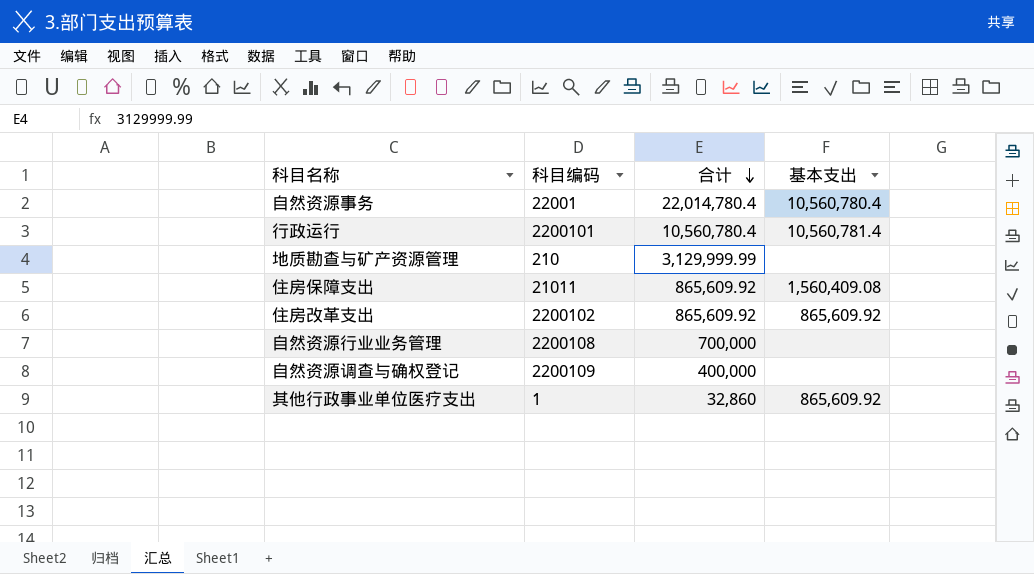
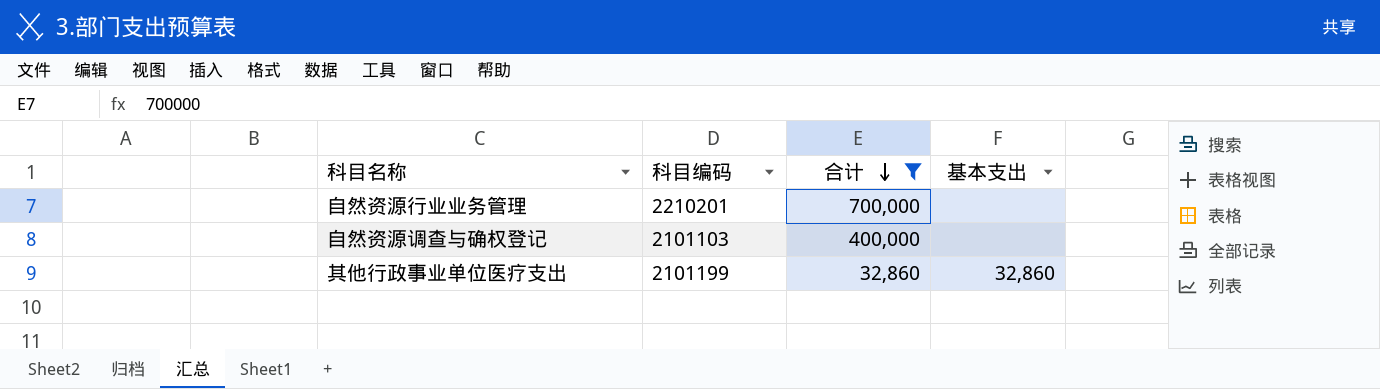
filter: none -> 合计 <= 700,000
自然资源行业业务管理 | 科目编码: 2200108 -> 2210201
自然资源调查与确权登记 | 科目编码: 2200109 -> 2101103
其他行政事业单位医疗支出 | 科目编码: 1 -> 2101199
其他行政事业单位医疗支出 | 基本支出: 865,609.92 -> 32,860

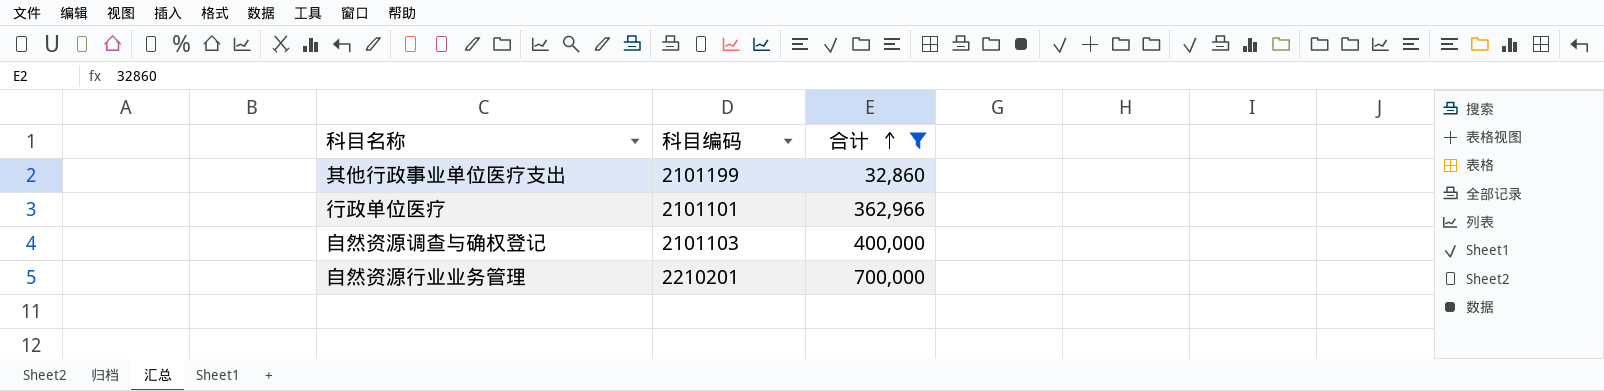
row order: 合计 descending -> 合计 ascending
column 基本支出 | position: 4 -> none
row 行政单位医疗: none -> 2101101 | 362,966

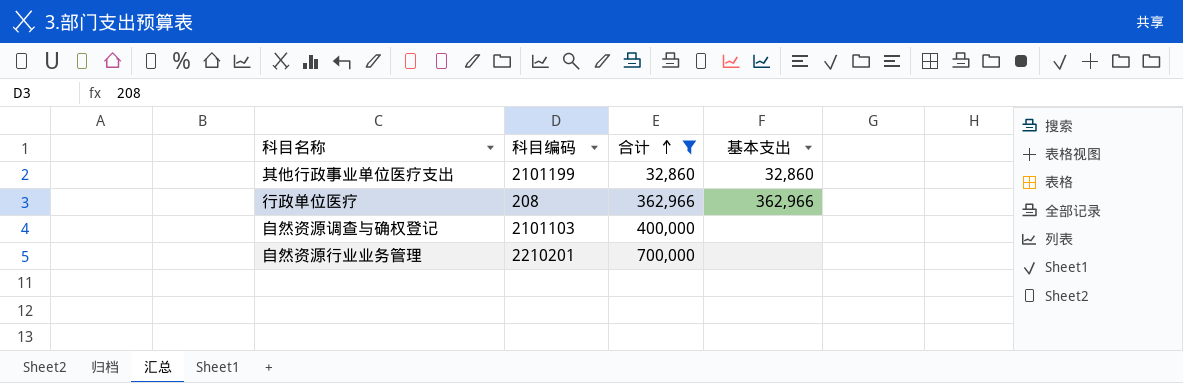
column 基本支出 | position: none -> 4
行政单位医疗 | 科目编码: 2101101 -> 208

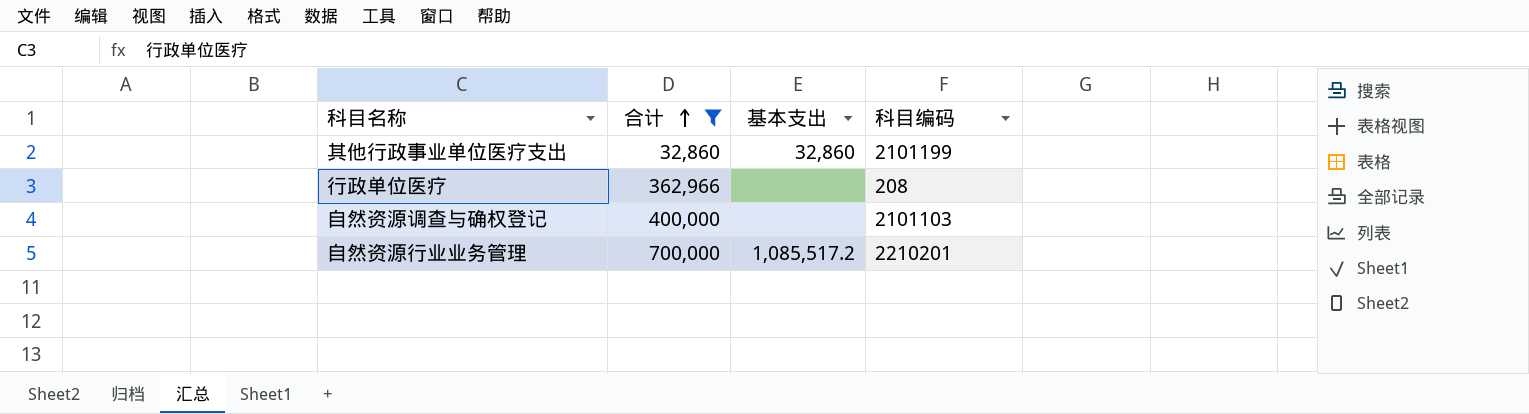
column 科目编码 | position: 2 -> 4
行政单位医疗 | 基本支出: 362,966 -> none
自然资源行业业务管理 | 基本支出: none -> 1,085,517.2

